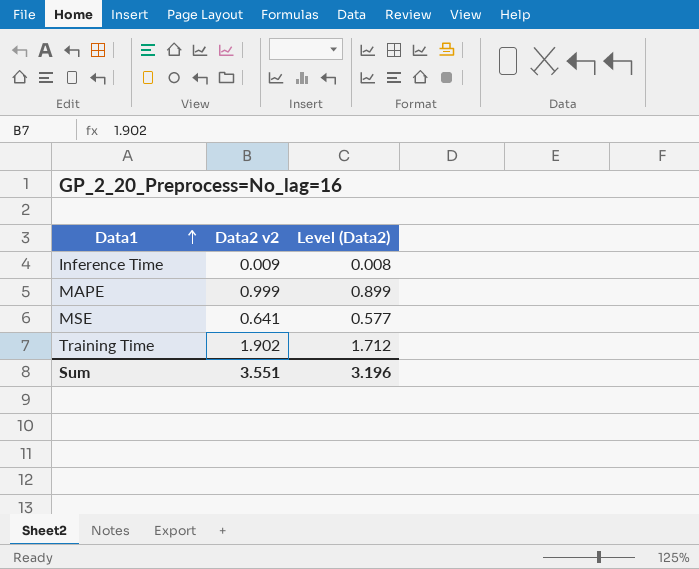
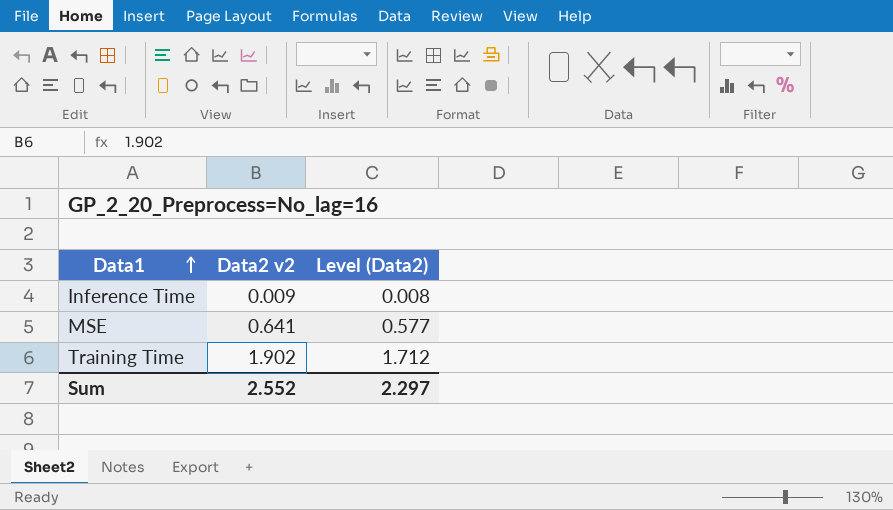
row MAPE: 0.999 | 0.899 -> none
Sum | Data2 v2: 3.551 -> 2.552
Sum | Level (Data2): 3.196 -> 2.297

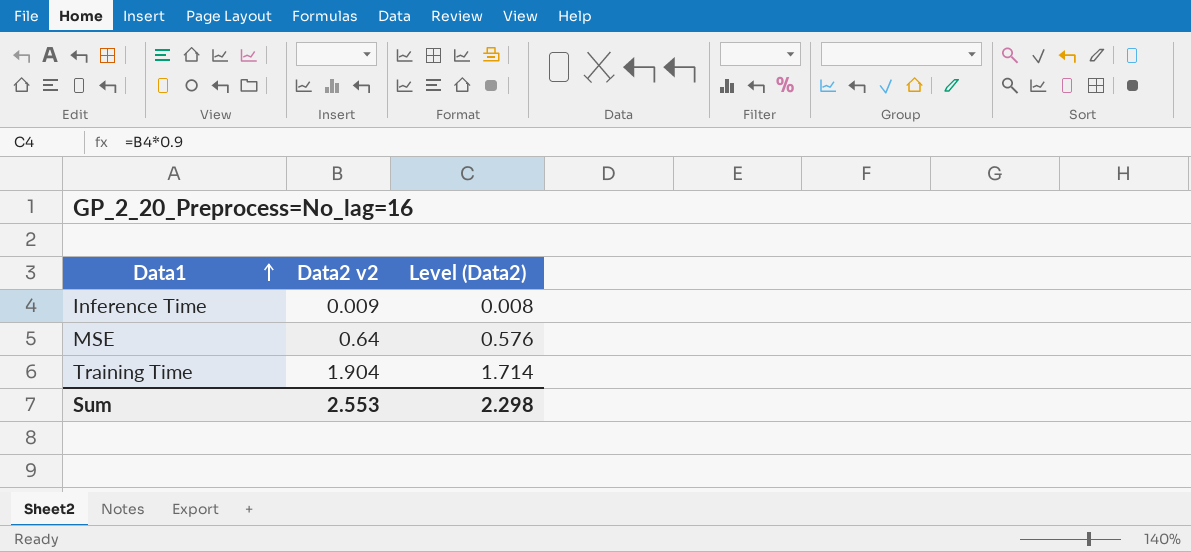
MSE | Data2 v2: 0.641 -> 0.64
MSE | Level (Data2): 0.577 -> 0.576
Training Time | Data2 v2: 1.902 -> 1.904
Training Time | Level (Data2): 1.712 -> 1.714
Sum | Data2 v2: 2.552 -> 2.553
Sum | Level (Data2): 2.297 -> 2.298

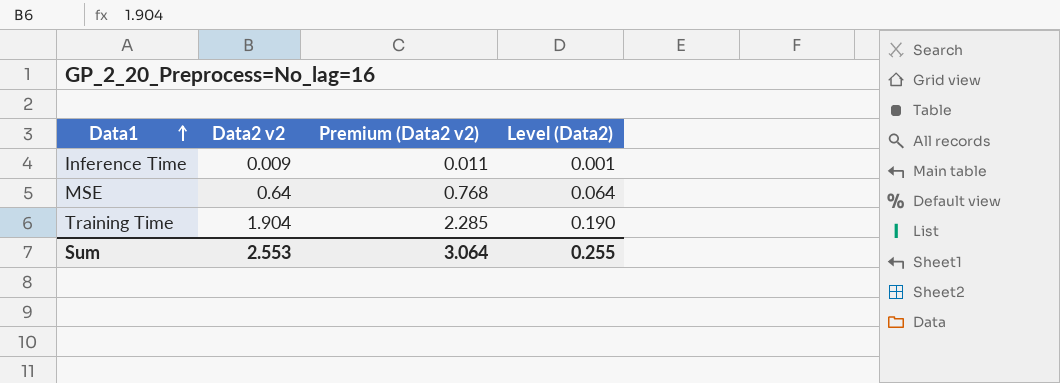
column Premium (Data2 v2) | formula: none -> [Data2 v2] * 1.2
column Level (Data2) | formula: [Data2 v2] * 0.9 -> [Data2 v2] * 0.1
Sum | Level (Data2): 2.298 -> 0.255

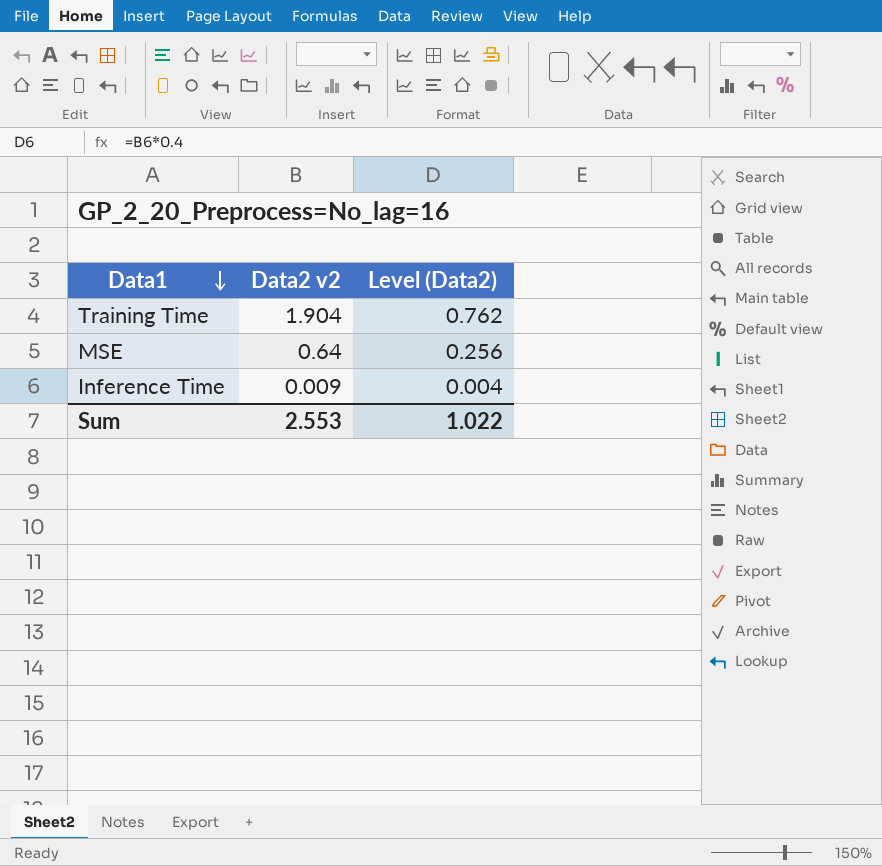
row order: Data1 ascending -> Data1 descending
column Premium (Data2 v2) | formula: [Data2 v2] * 1.2 -> none
column Level (Data2) | formula: [Data2 v2] * 0.1 -> [Data2 v2] * 0.4
Sum | Level (Data2): 0.255 -> 1.022

